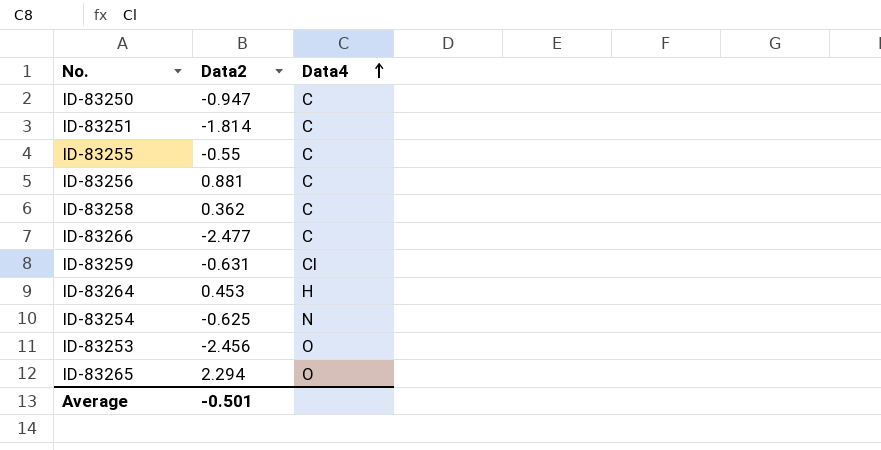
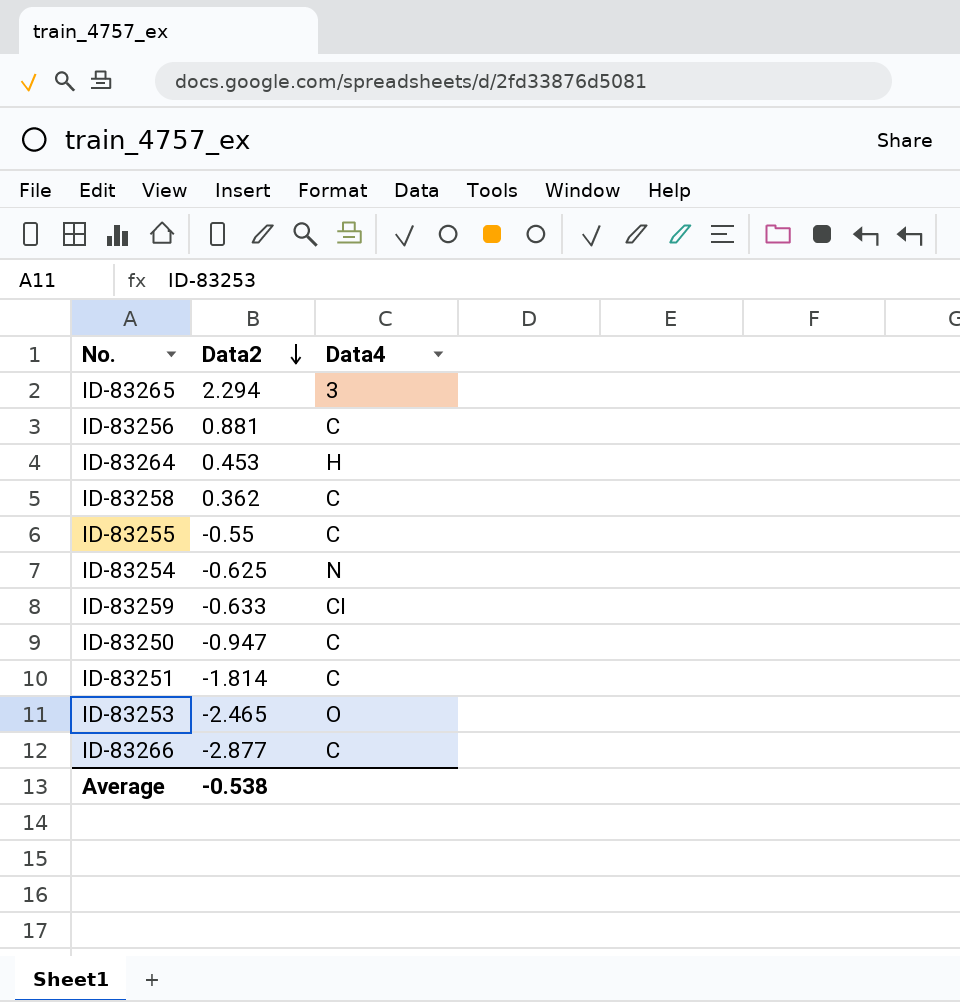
row order: Data4 ascending -> Data2 descending
ID-83265 | Data4: O -> 3
ID-83259 | Data2: -0.631 -> -0.633
ID-83253 | Data2: -2.456 -> -2.465
ID-83266 | Data2: -2.477 -> -2.877
Average | Data2: -0.501 -> -0.538

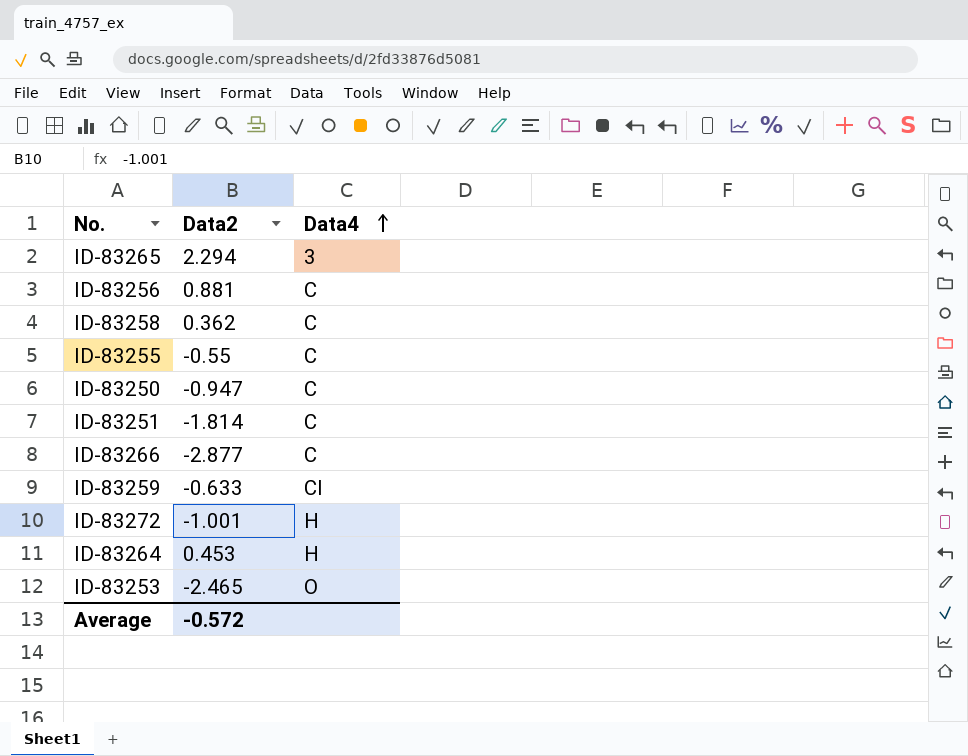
row order: Data2 descending -> Data4 ascending
row ID-83254: -0.625 | N -> none
row ID-83272: none -> -1.001 | H
Average | Data2: -0.538 -> -0.572

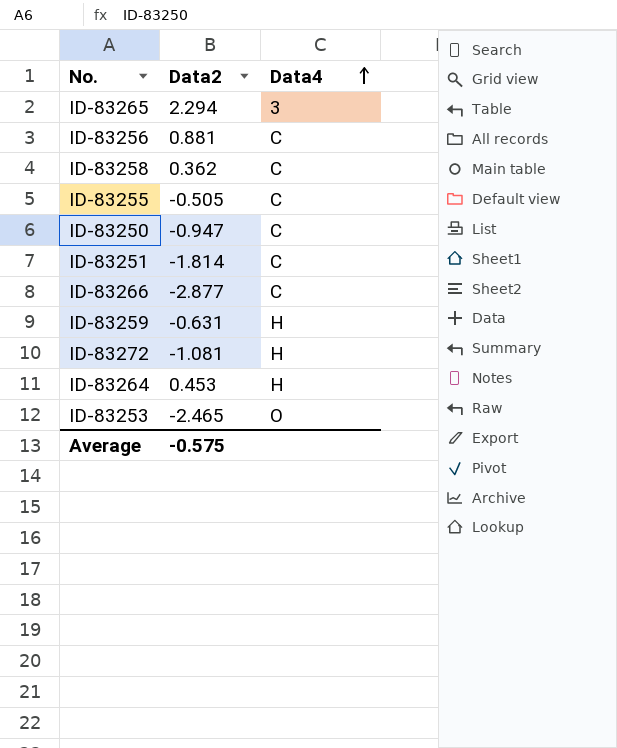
ID-83255 | Data2: -0.55 -> -0.505
ID-83259 | Data2: -0.633 -> -0.631
ID-83259 | Data4: Cl -> H
ID-83272 | Data2: -1.001 -> -1.081
Average | Data2: -0.572 -> -0.575

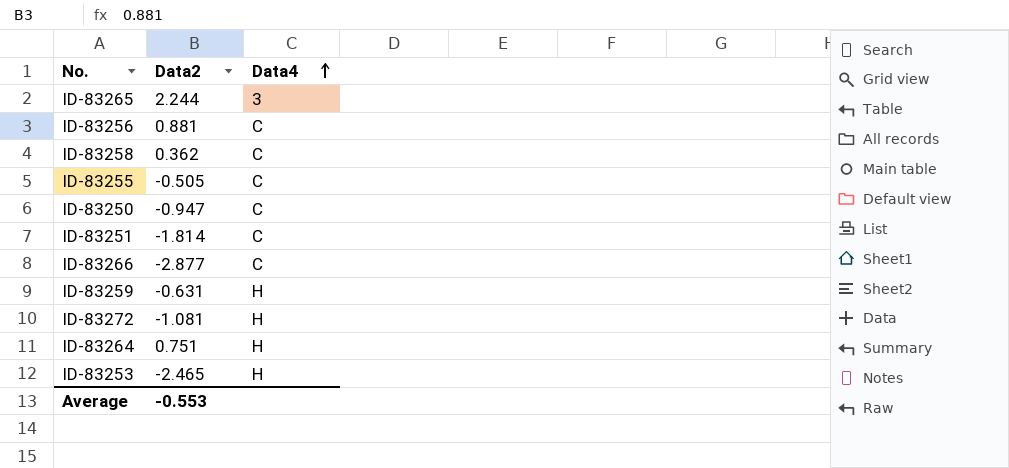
ID-83265 | Data2: 2.294 -> 2.244
ID-83264 | Data2: 0.453 -> 0.751
ID-83253 | Data4: O -> H
Average | Data2: -0.575 -> -0.553

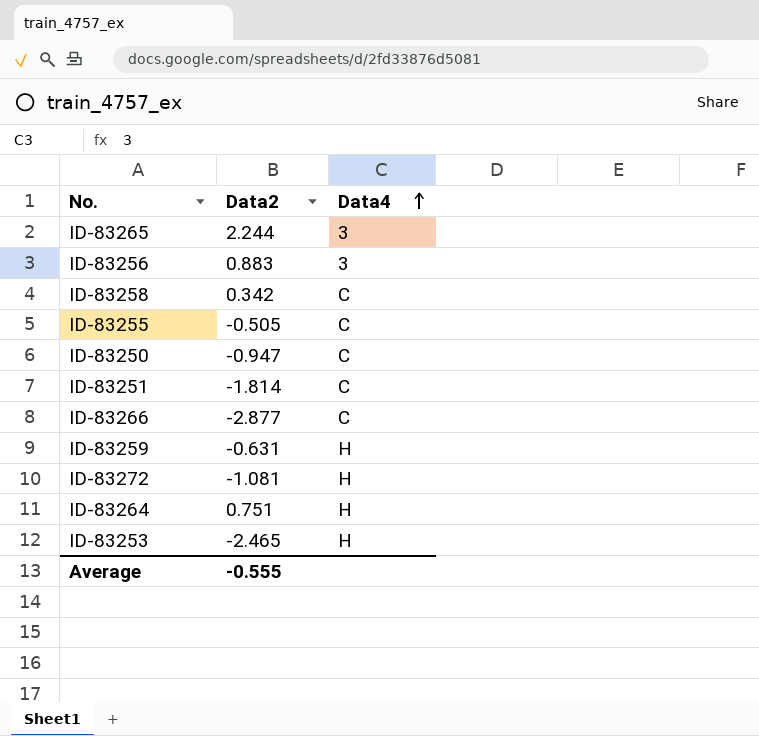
ID-83256 | Data2: 0.881 -> 0.883
ID-83256 | Data4: C -> 3
ID-83258 | Data2: 0.362 -> 0.342
Average | Data2: -0.553 -> -0.555

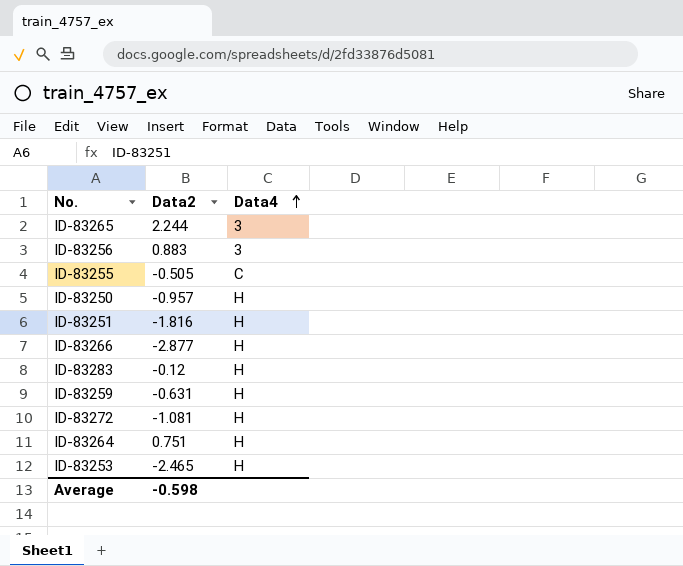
row ID-83258: 0.342 | C -> none
ID-83250 | Data2: -0.947 -> -0.957
ID-83250 | Data4: C -> H
ID-83251 | Data2: -1.814 -> -1.816
ID-83251 | Data4: C -> H
ID-83266 | Data4: C -> H
row ID-83283: none -> -0.12 | H
Average | Data2: -0.555 -> -0.598

